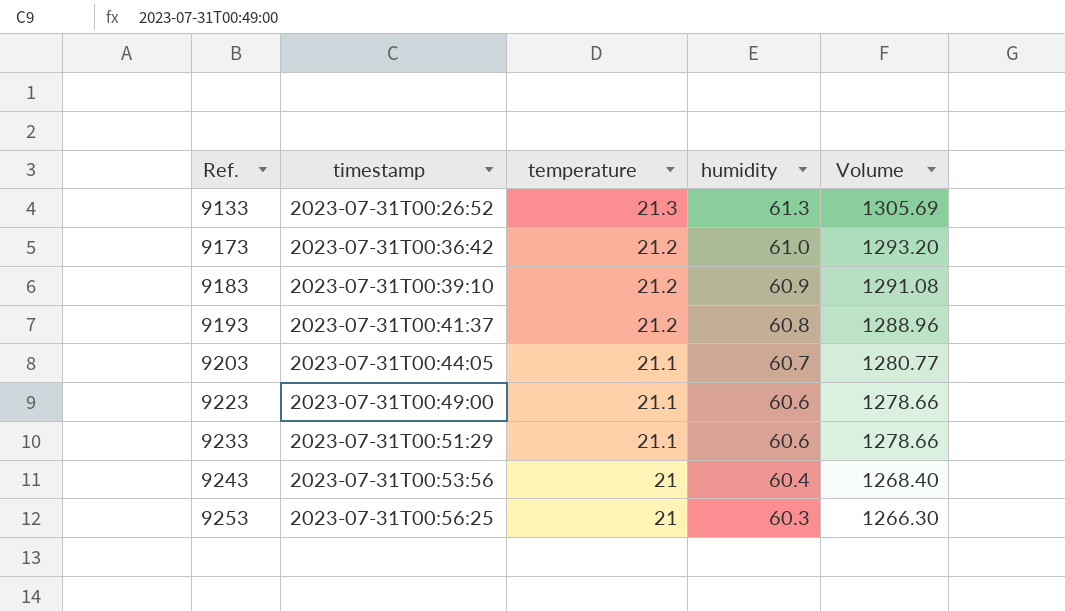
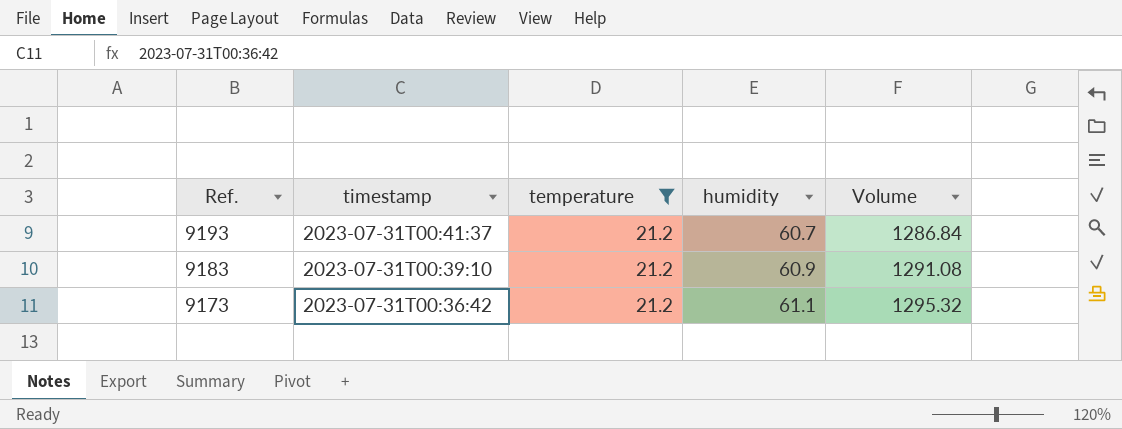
filter: none -> temperature = 21.2
row order: Ref. ascending -> Ref. descending
9193 | humidity: 60.8 -> 60.7
9193 | Volume: 1288.96 -> 1286.84
9173 | humidity: 61.0 -> 61.1
9173 | Volume: 1293.20 -> 1295.32

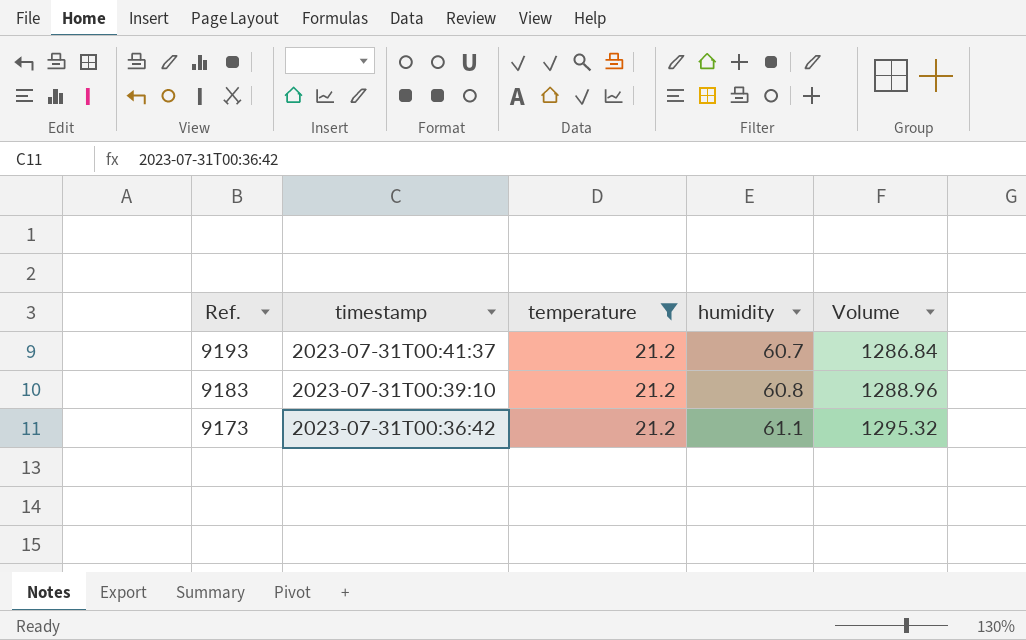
9183 | humidity: 60.9 -> 60.8
9183 | Volume: 1291.08 -> 1288.96

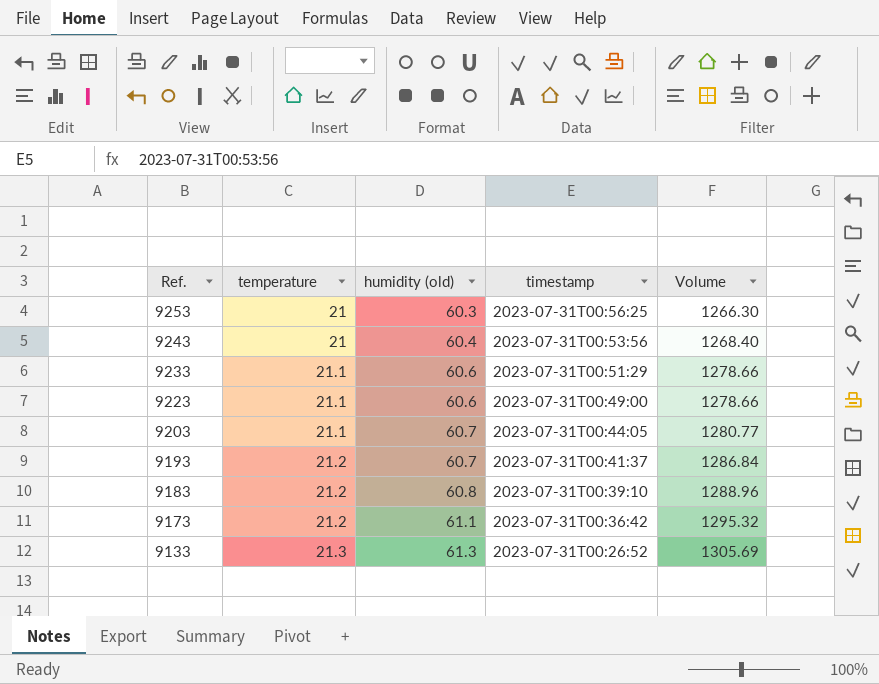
filter: temperature = 21.2 -> none
column name: humidity -> humidity (old)
column timestamp | position: 2 -> 4

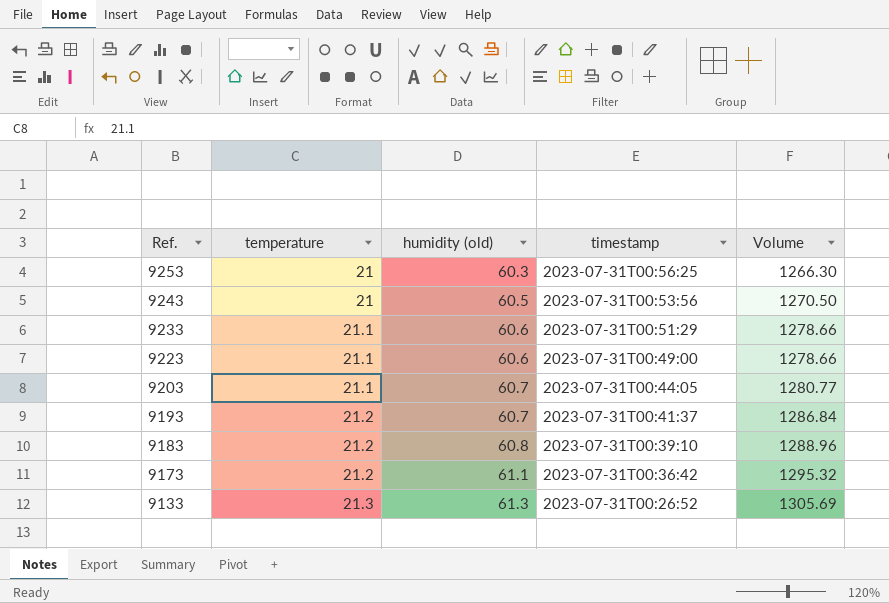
9243 | humidity (old): 60.4 -> 60.5
9243 | Volume: 1268.40 -> 1270.50

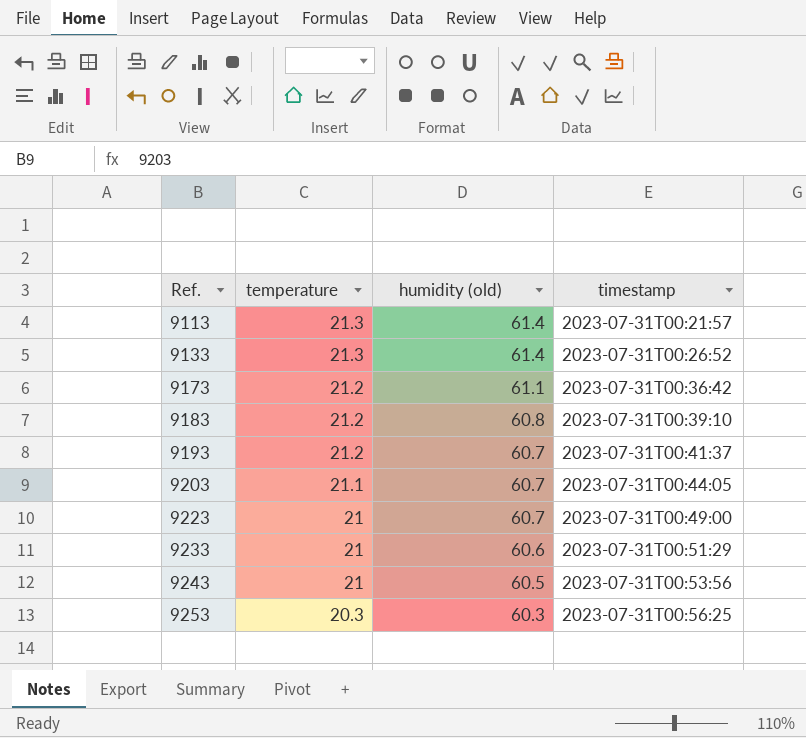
row order: Ref. descending -> Ref. ascending
column Volume | formula: [temperature] * [humidity (old)] -> none
row 9113: none -> 21.3 | 61.4 | 2023-07-31T00:21:57
9133 | humidity (old): 61.3 -> 61.4
9223 | temperature: 21.1 -> 21
9223 | humidity (old): 60.6 -> 60.7
9233 | temperature: 21.1 -> 21
9253 | temperature: 21 -> 20.3

